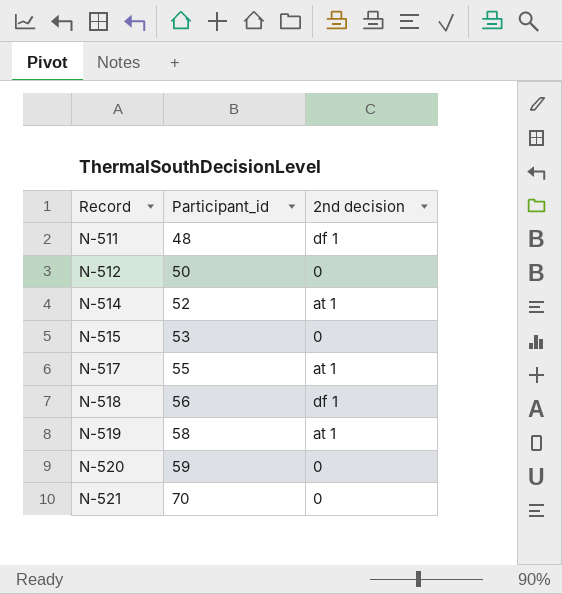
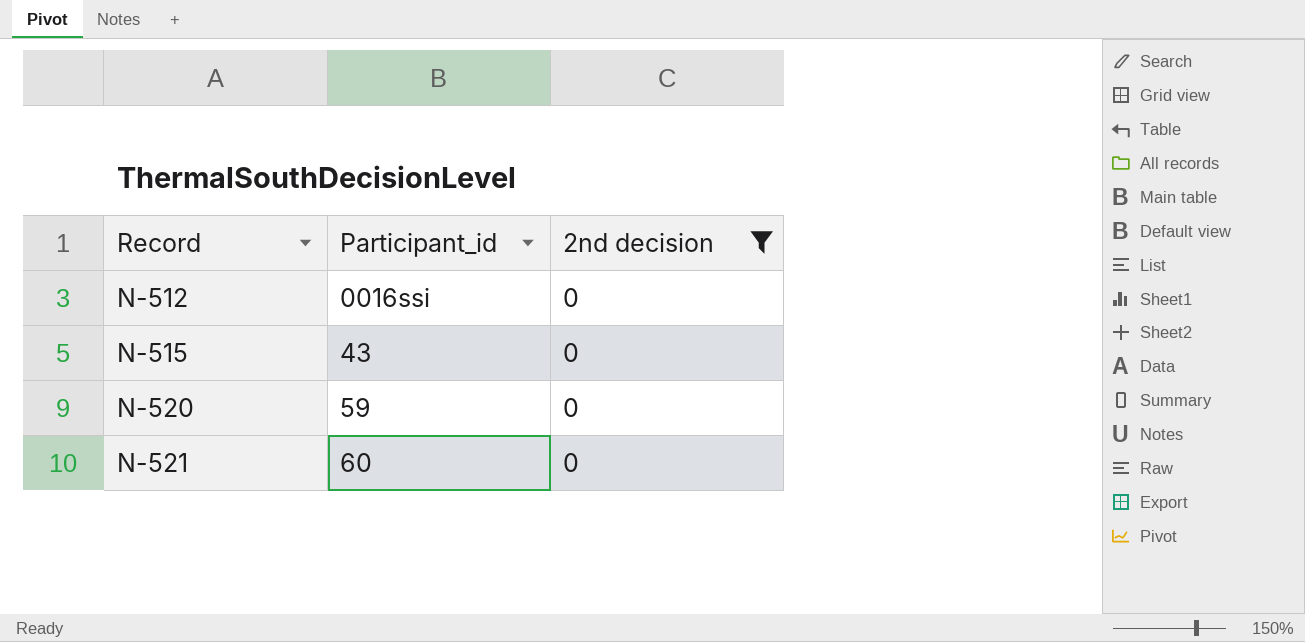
filter: none -> 2nd decision = 0
N-512 | Participant_id: 50 -> 0016ssi
N-515 | Participant_id: 53 -> 43
N-521 | Participant_id: 70 -> 60

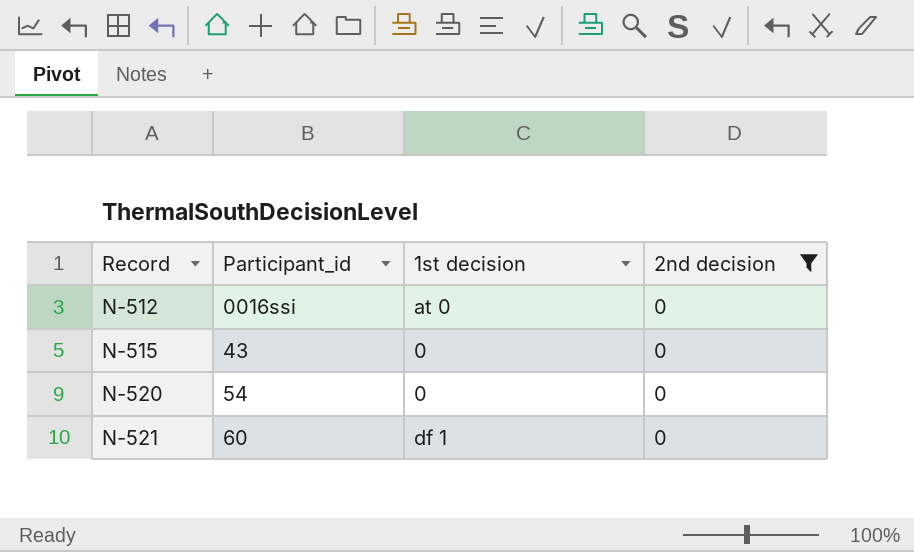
column 1st decision | position: none -> 3
N-520 | Participant_id: 59 -> 54

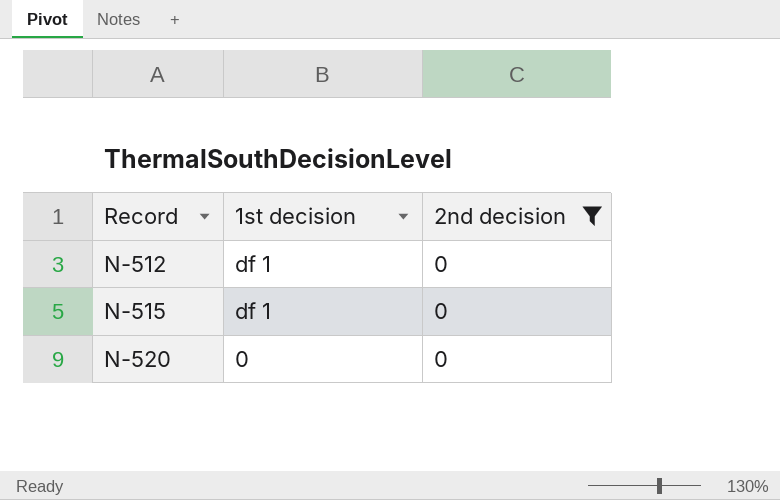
column Participant_id | position: 2 -> none
row N-521: 60 | df 1 | 0 -> none
N-512 | 1st decision: at 0 -> df 1
N-515 | 1st decision: 0 -> df 1

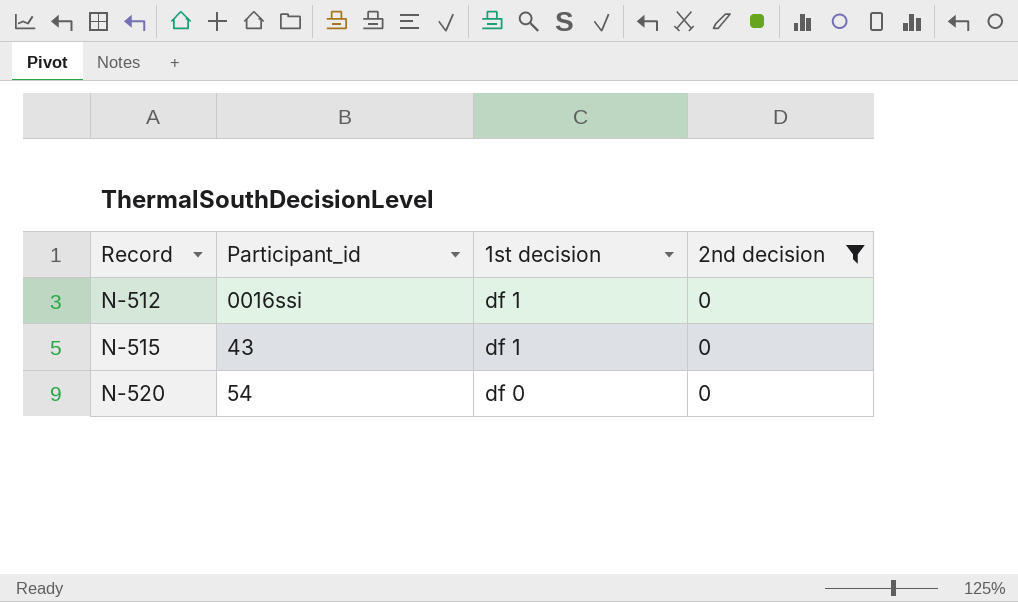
column Participant_id | position: none -> 2
N-520 | 1st decision: 0 -> df 0

